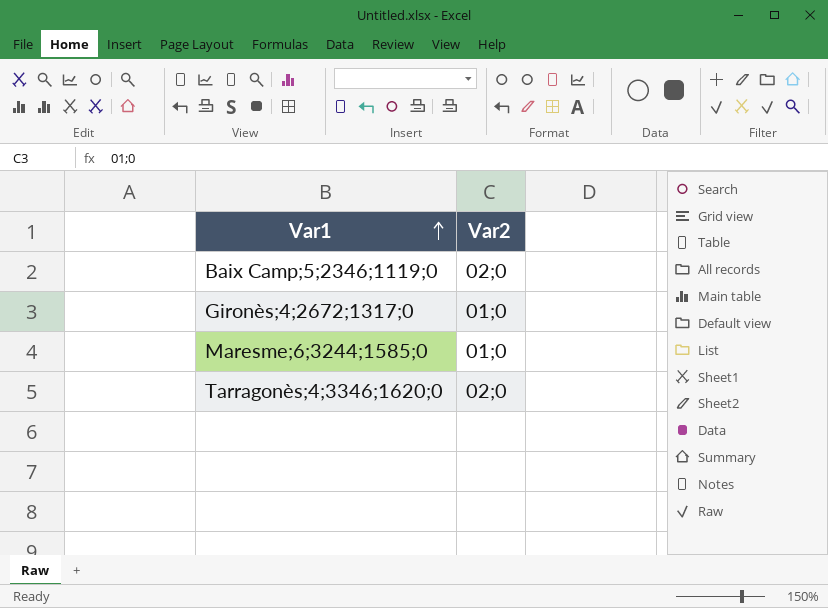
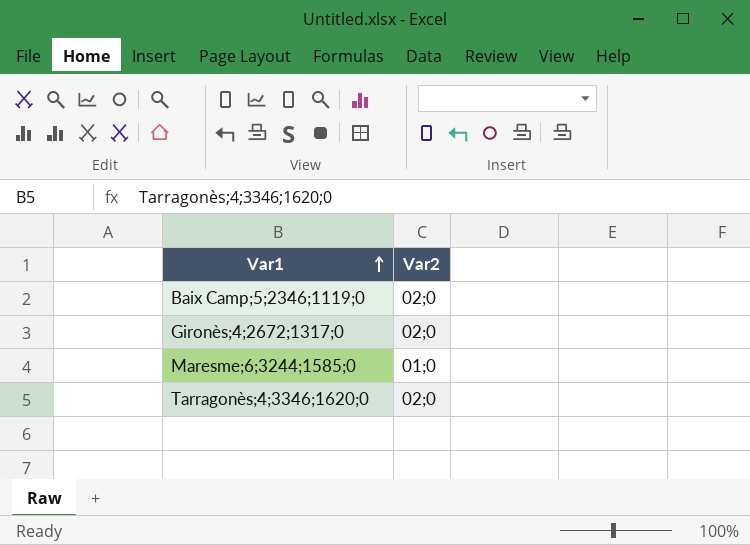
Gironès;4;2672;1317;0 | Var2: 01;0 -> 02;0

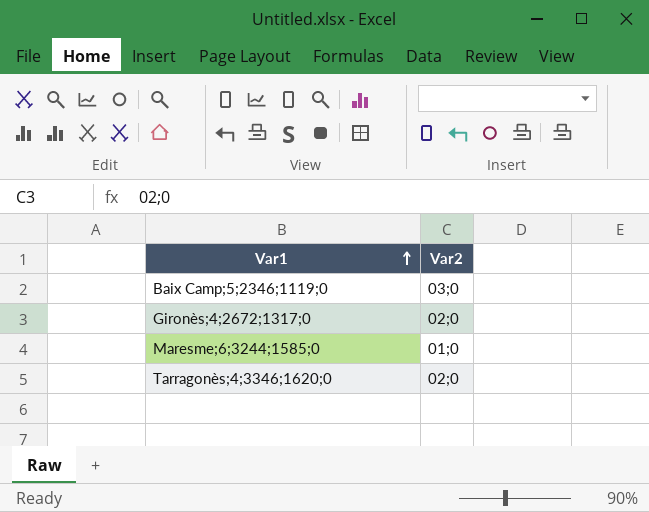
Baix Camp;5;2346;1119;0 | Var2: 02;0 -> 03;0

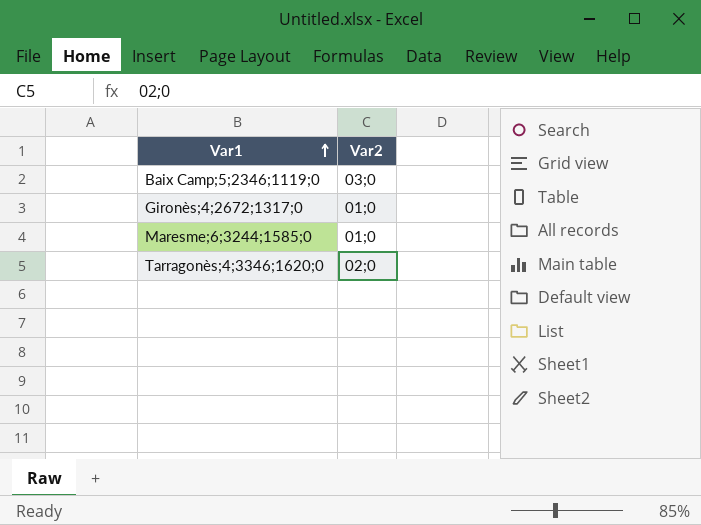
Gironès;4;2672;1317;0 | Var2: 02;0 -> 01;0

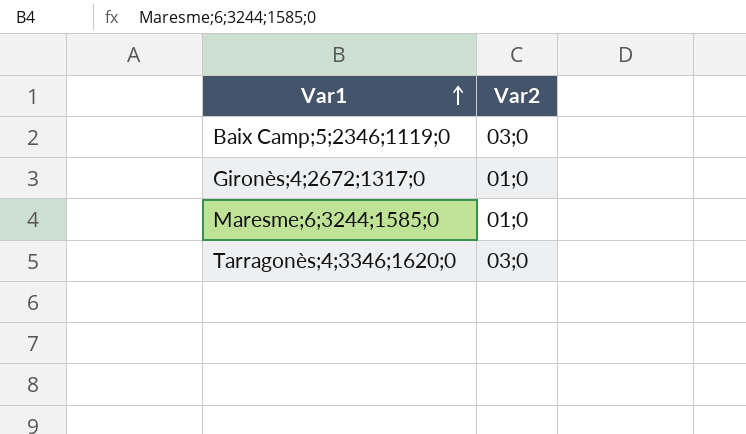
Tarragonès;4;3346;1620;0 | Var2: 02;0 -> 03;0

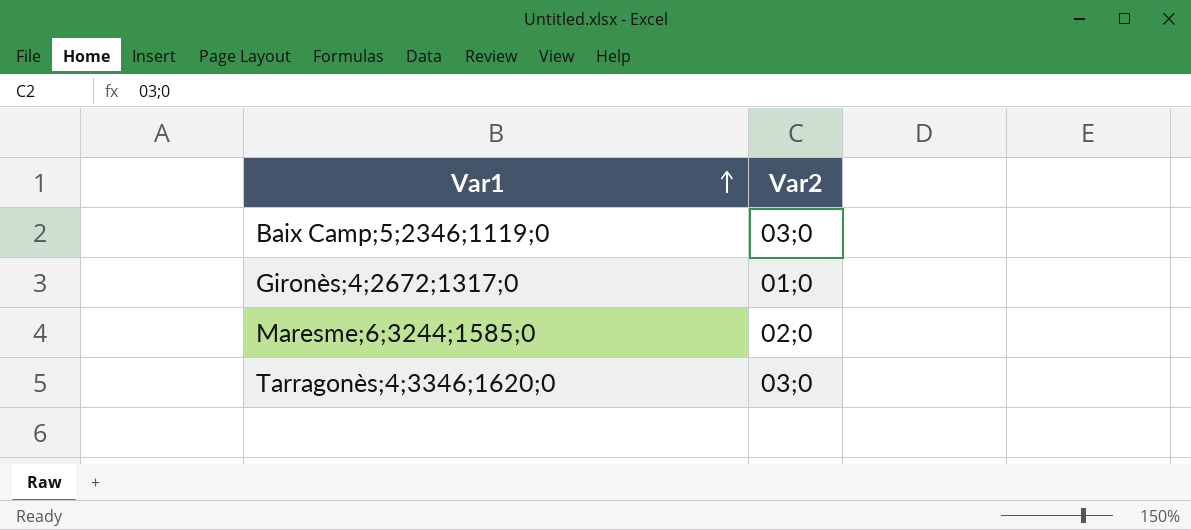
Maresme;6;3244;1585;0 | Var2: 01;0 -> 02;0

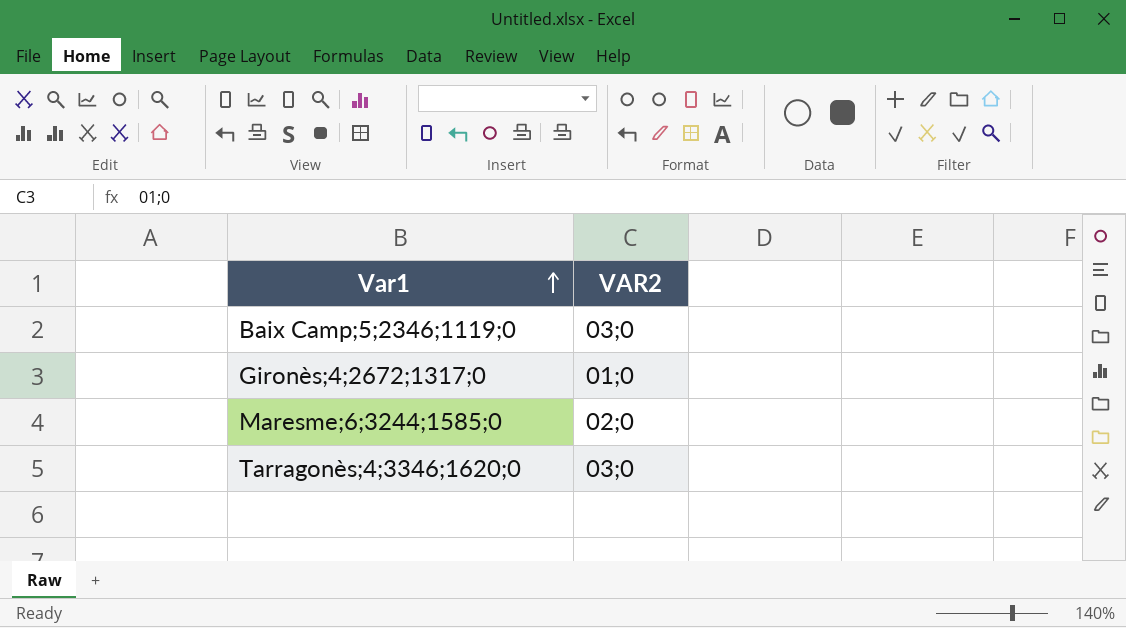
column name: Var2 -> VAR2

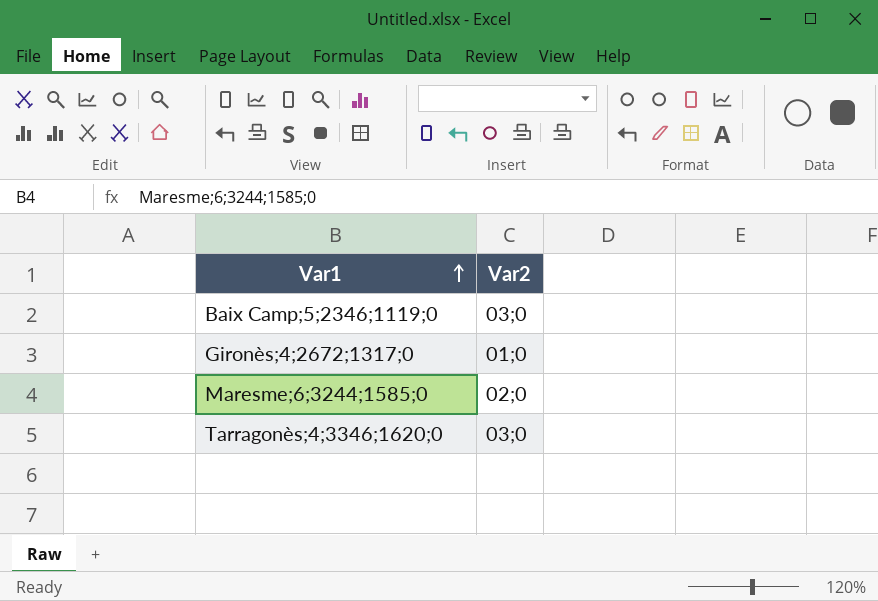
column name: VAR2 -> Var2

